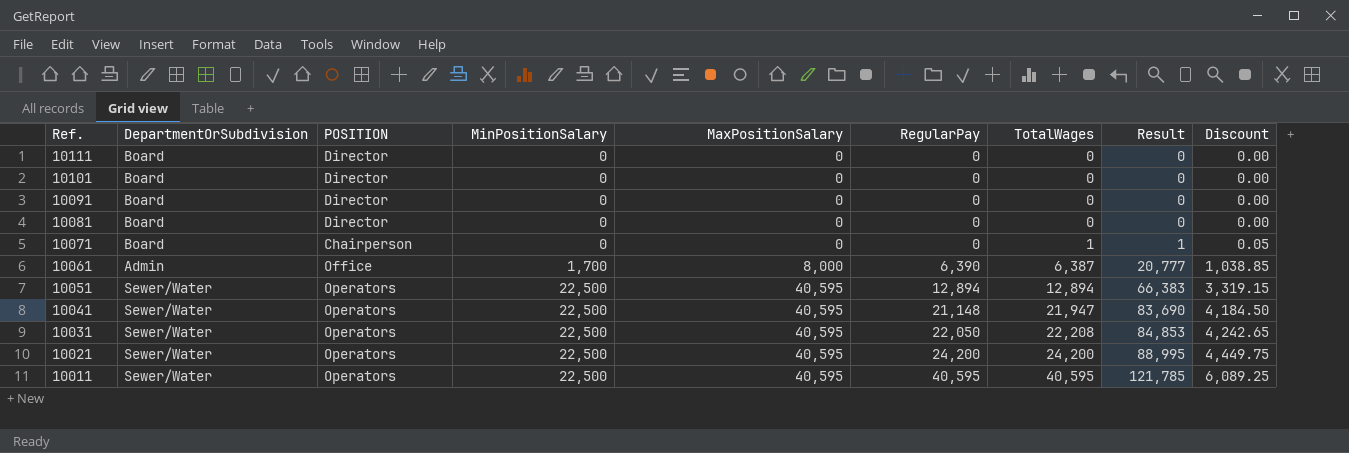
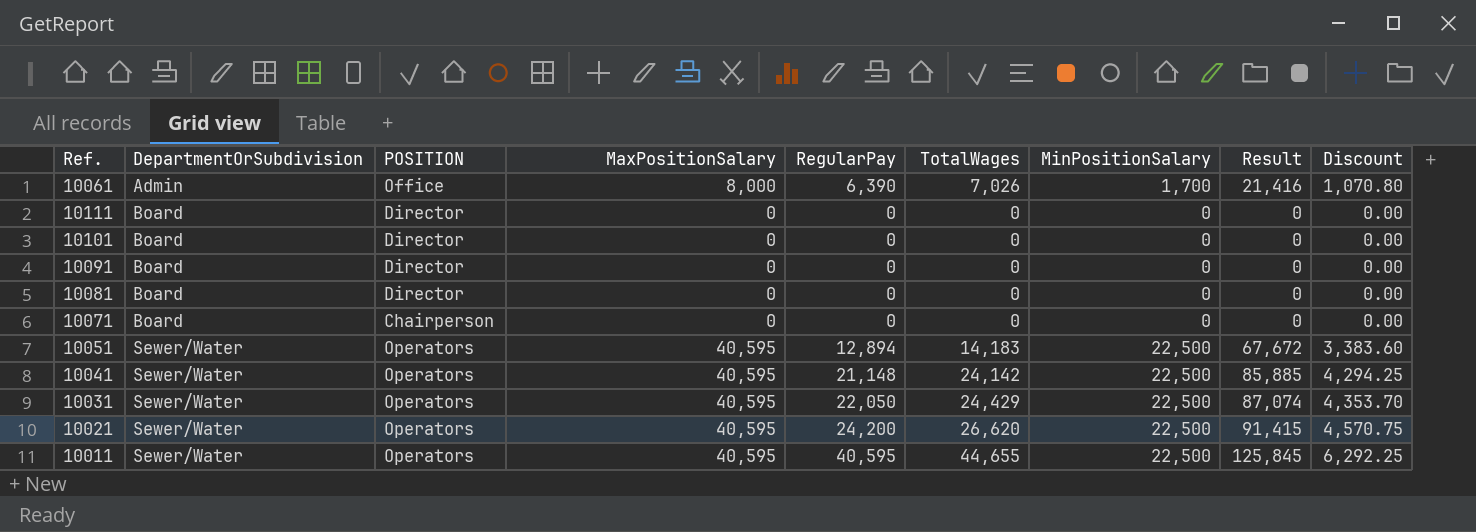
row order: Ref. descending -> DepartmentOrSubdivision ascending
column MinPositionSalary | position: 4 -> 7
10061 | TotalWages: 6,387 -> 7,026
10061 | Result: 20,777 -> 21,416
10061 | Discount: 1,038.85 -> 1,070.80
10071 | TotalWages: 1 -> 0
10071 | Result: 1 -> 0
10071 | Discount: 0.05 -> 0.00
10051 | TotalWages: 12,894 -> 14,183
10051 | Result: 66,383 -> 67,672
10051 | Discount: 3,319.15 -> 3,383.60
10041 | TotalWages: 21,947 -> 24,142
10041 | Result: 83,690 -> 85,885
10041 | Discount: 4,184.50 -> 4,294.25
10031 | TotalWages: 22,208 -> 24,429
10031 | Result: 84,853 -> 87,074
10031 | Discount: 4,242.65 -> 4,353.70
10021 | TotalWages: 24,200 -> 26,620
10021 | Result: 88,995 -> 91,415
10021 | Discount: 4,449.75 -> 4,570.75
10011 | TotalWages: 40,595 -> 44,655
10011 | Result: 121,785 -> 125,845
10011 | Discount: 6,089.25 -> 6,292.25

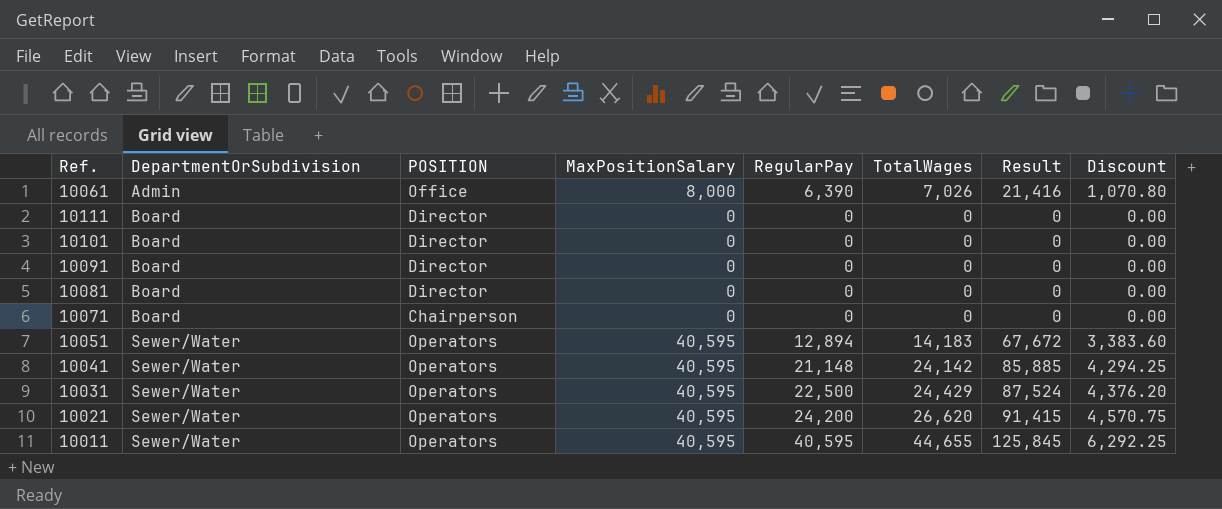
column MinPositionSalary | position: 7 -> none
10031 | RegularPay: 22,050 -> 22,500
10031 | Result: 87,074 -> 87,524
10031 | Discount: 4,353.70 -> 4,376.20

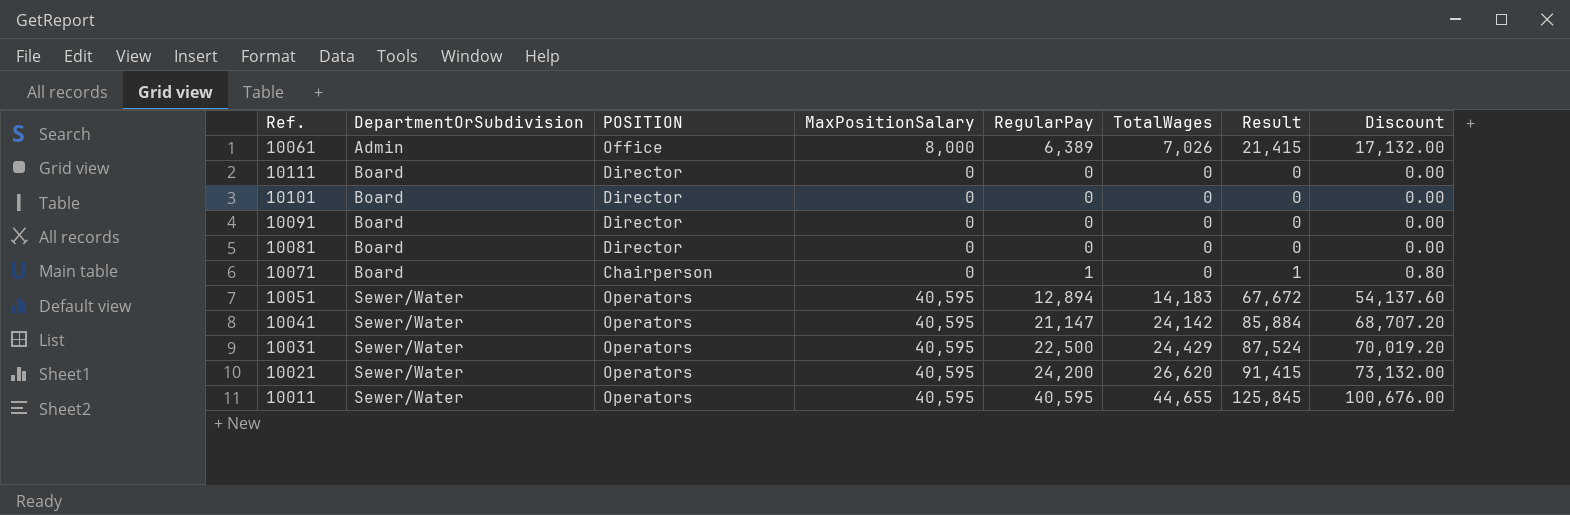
column Discount | formula: [Result] * 0.05 -> [Result] * 0.8
10061 | RegularPay: 6,390 -> 6,389
10061 | Result: 21,416 -> 21,415
10071 | RegularPay: 0 -> 1
10071 | Result: 0 -> 1
10041 | RegularPay: 21,148 -> 21,147
10041 | Result: 85,885 -> 85,884

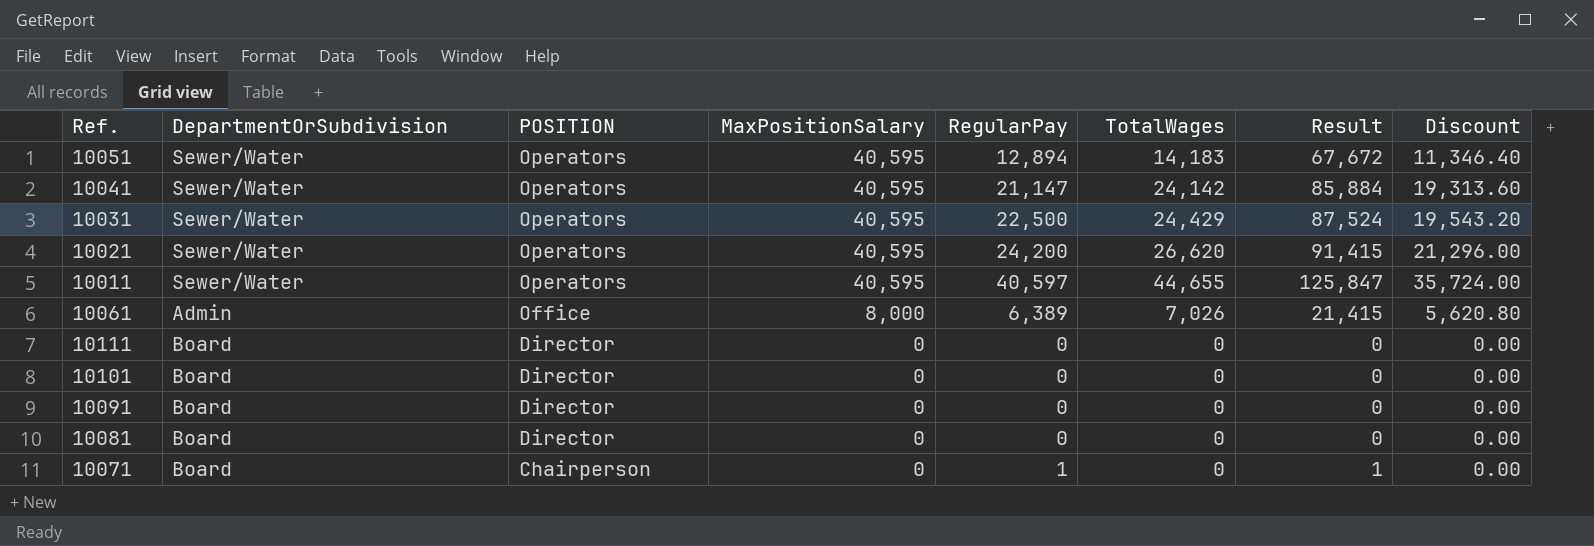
row order: DepartmentOrSubdivision ascending -> POSITION descending
column Discount | formula: [Result] * 0.8 -> [TotalWages] * 0.8
10011 | RegularPay: 40,595 -> 40,597
10011 | Result: 125,845 -> 125,847

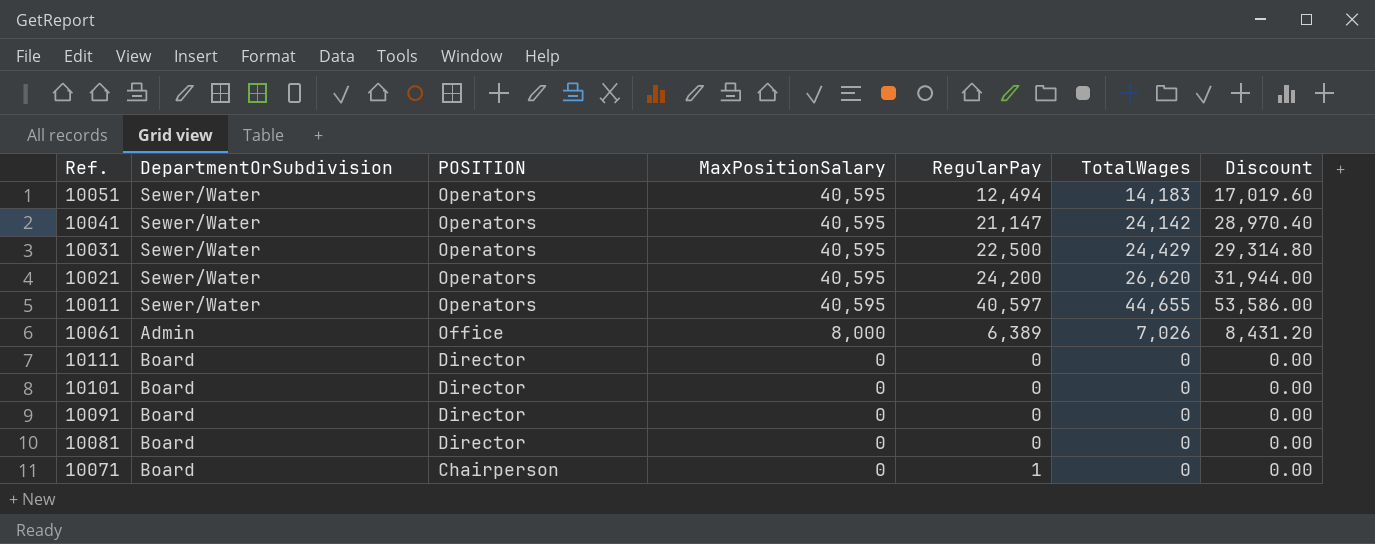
column Result | formula: [MaxPositionSalary] + [RegularPay] + [TotalWages] -> none
column Discount | formula: [TotalWages] * 0.8 -> [TotalWages] * 1.2
10051 | RegularPay: 12,894 -> 12,494

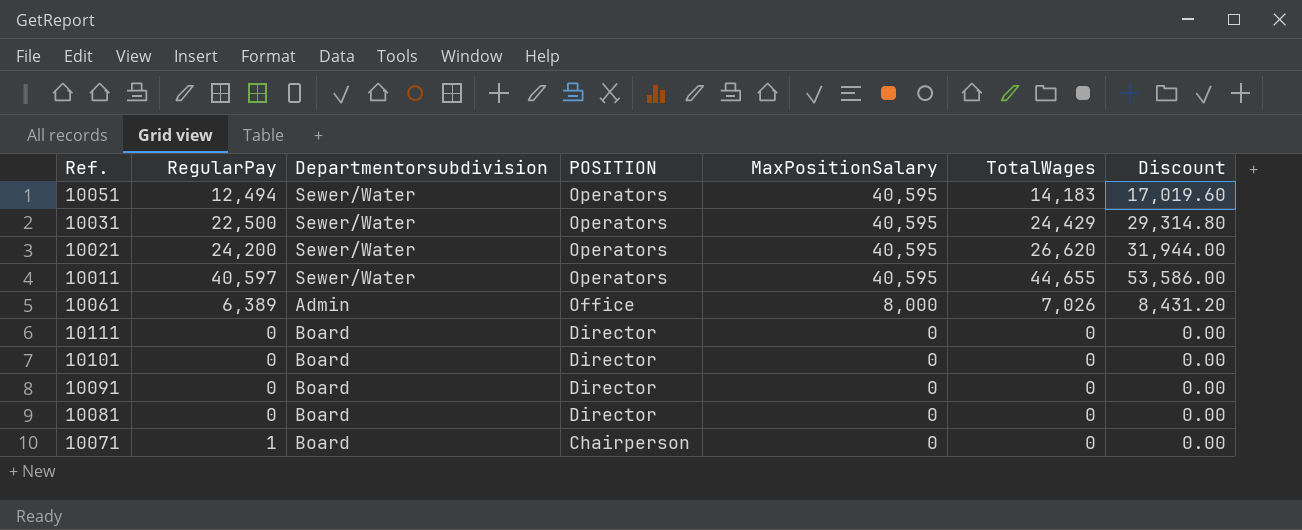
column RegularPay | position: 5 -> 2
column name: DepartmentOrSubdivision -> Departmentorsubdivision
row 10041: Sewer/Water | Operators | 40,595 | 21,147 | 24,142 | 28,970.40 -> none

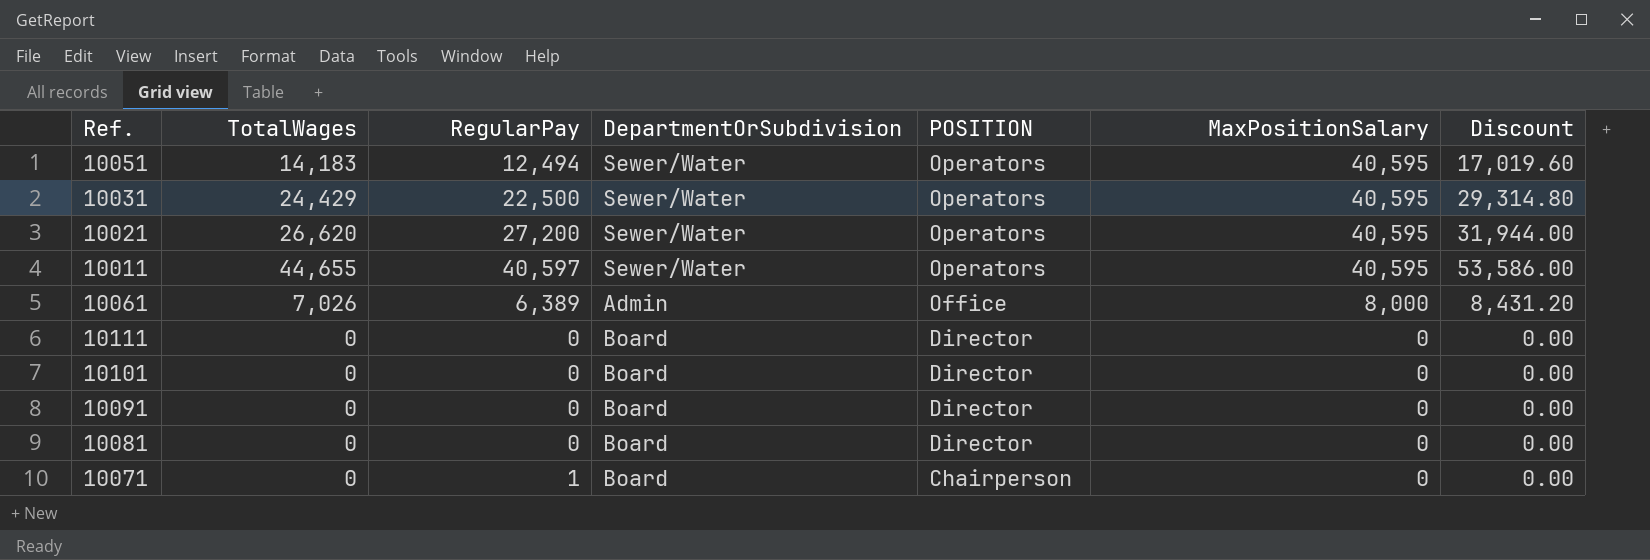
column TotalWages | position: 6 -> 2
column name: Departmentorsubdivision -> DepartmentOrSubdivision
10021 | RegularPay: 24,200 -> 27,200

